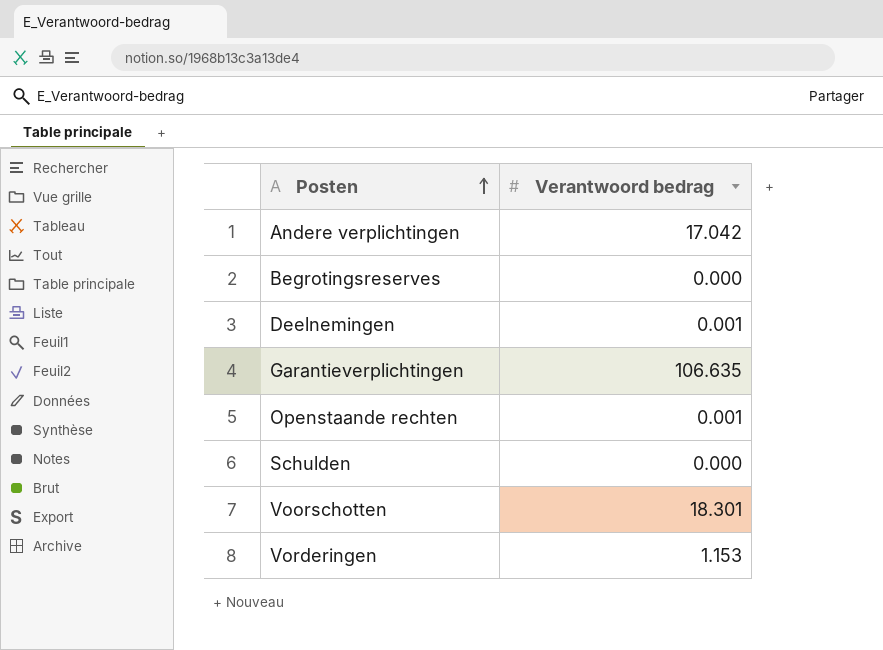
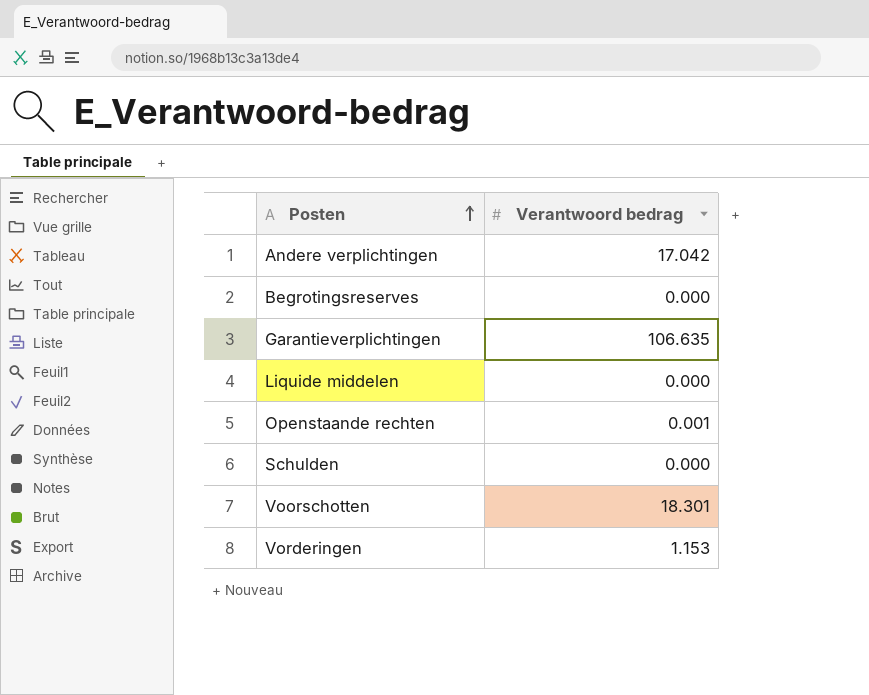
row Deelnemingen: 0.001 -> none
row Liquide middelen: none -> 0.000

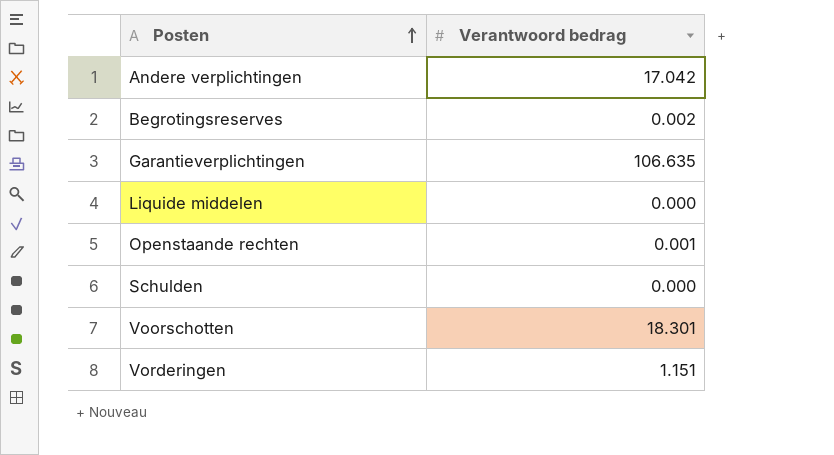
Begrotingsreserves | Verantwoord bedrag: 0.000 -> 0.002
Vorderingen | Verantwoord bedrag: 1.153 -> 1.151

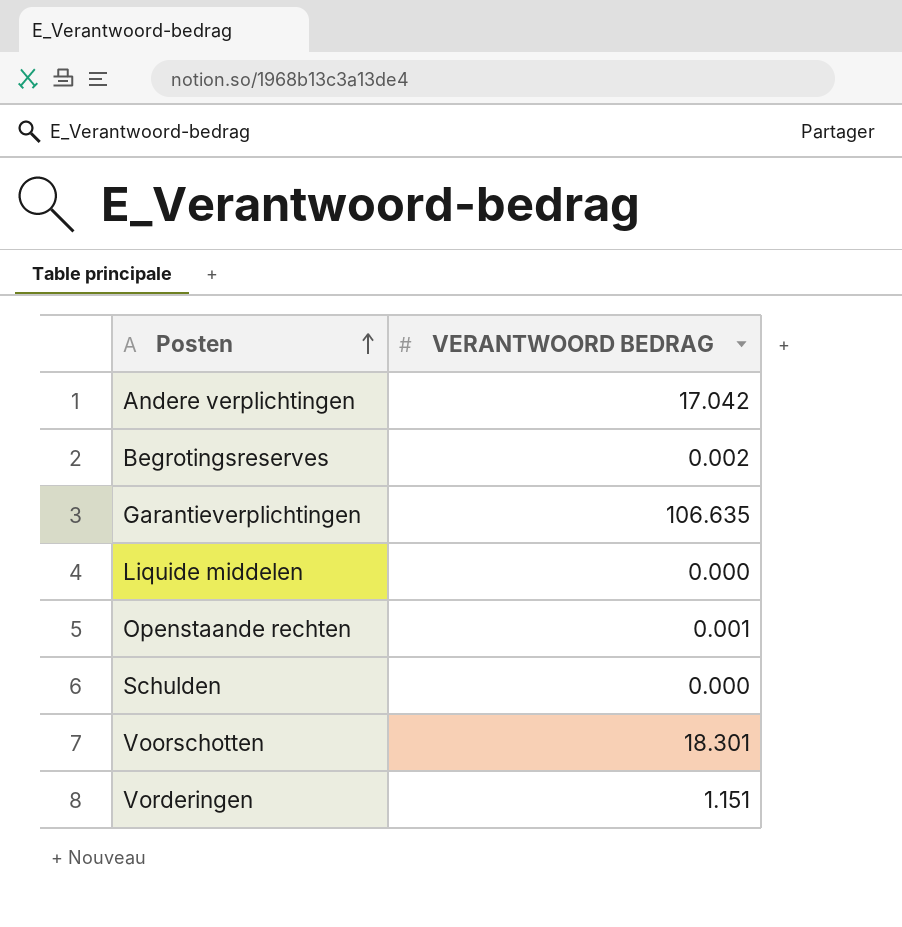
column name: Verantwoord bedrag -> VERANTWOORD BEDRAG

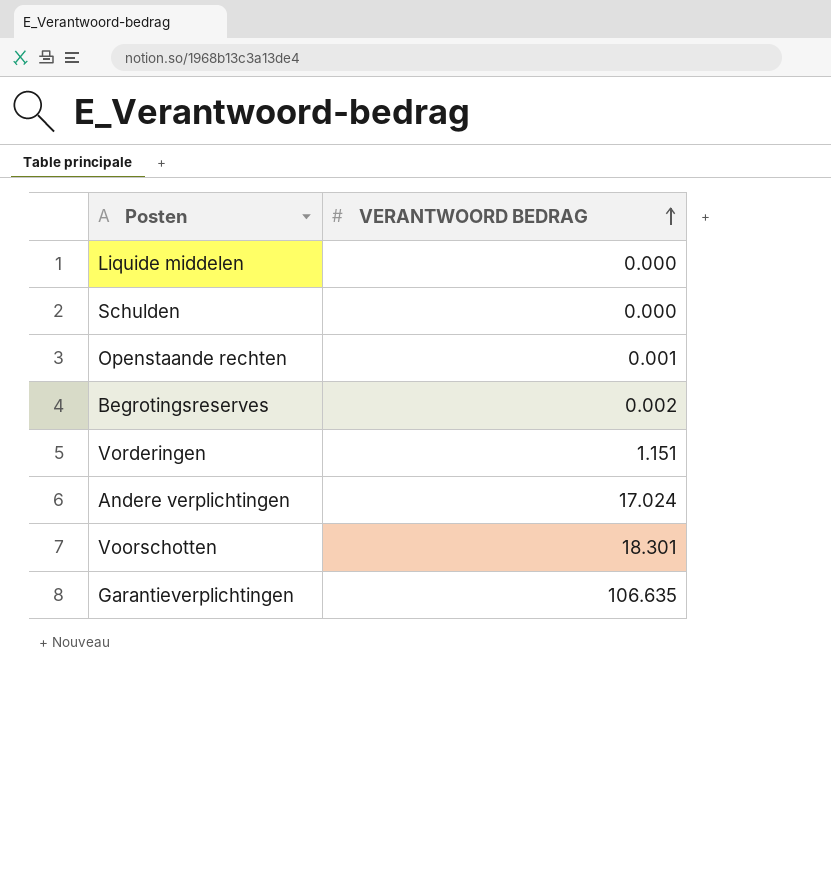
row order: Posten ascending -> VERANTWOORD BEDRAG ascending
Andere verplichtingen | VERANTWOORD BEDRAG: 17.042 -> 17.024

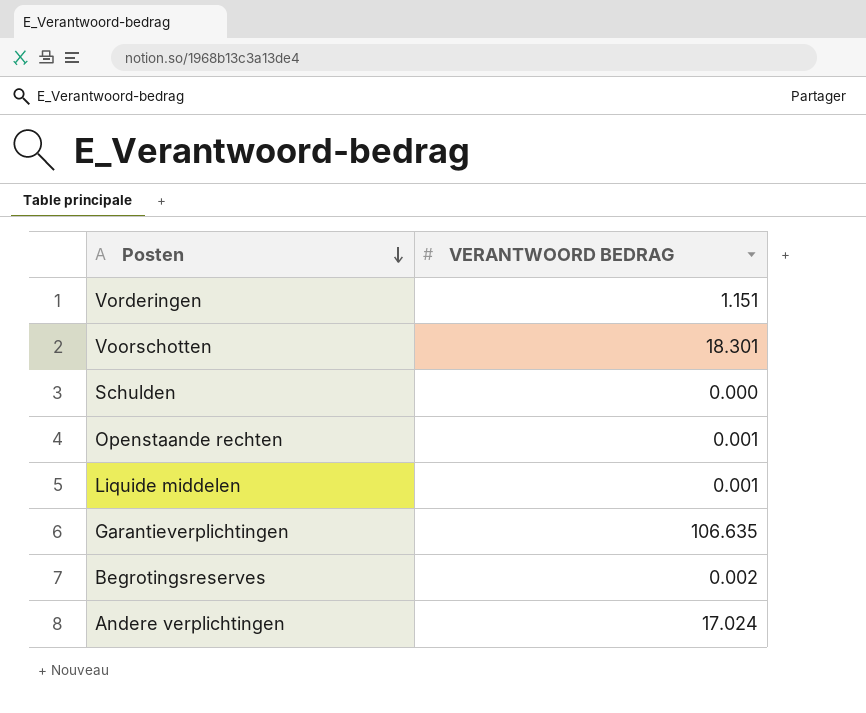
row order: VERANTWOORD BEDRAG ascending -> Posten descending
Liquide middelen | VERANTWOORD BEDRAG: 0.000 -> 0.001

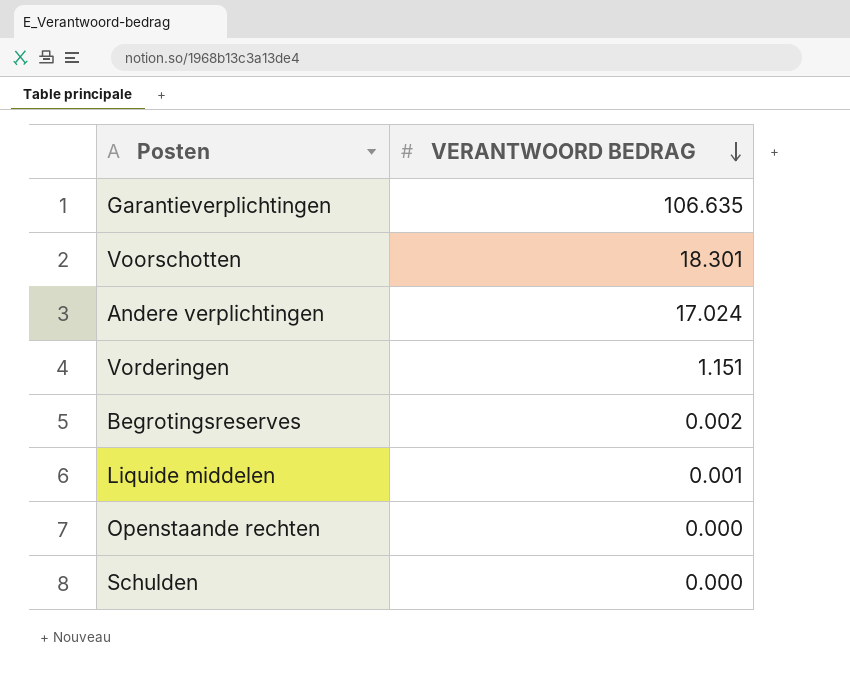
row order: Posten descending -> VERANTWOORD BEDRAG descending
Openstaande rechten | VERANTWOORD BEDRAG: 0.001 -> 0.000

